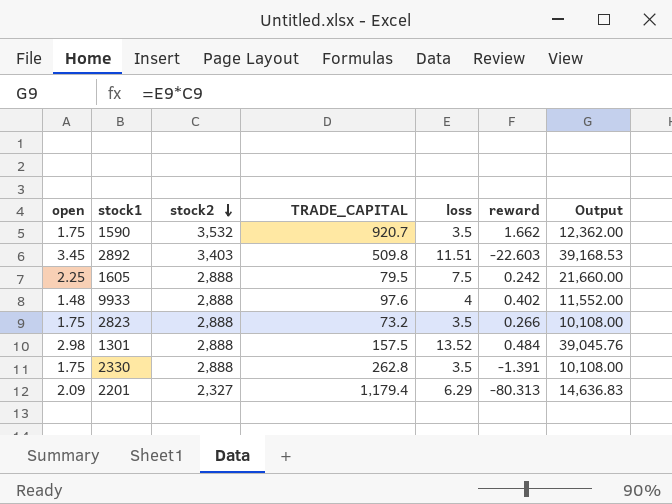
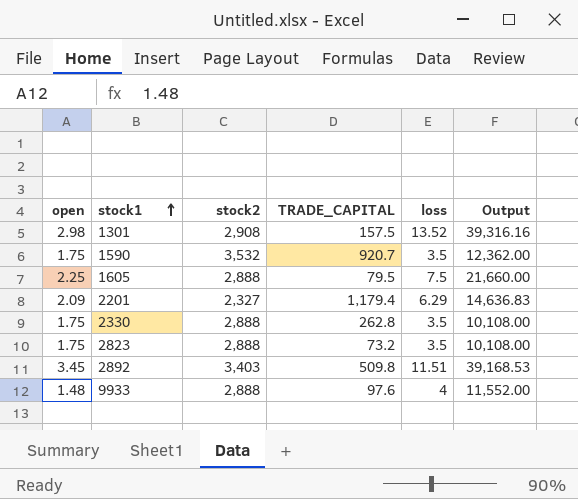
row order: stock2 descending -> stock1 ascending
column reward | position: 6 -> none
1301 | stock2: 2,888 -> 2,908
1301 | Output: 39,045.76 -> 39,316.16

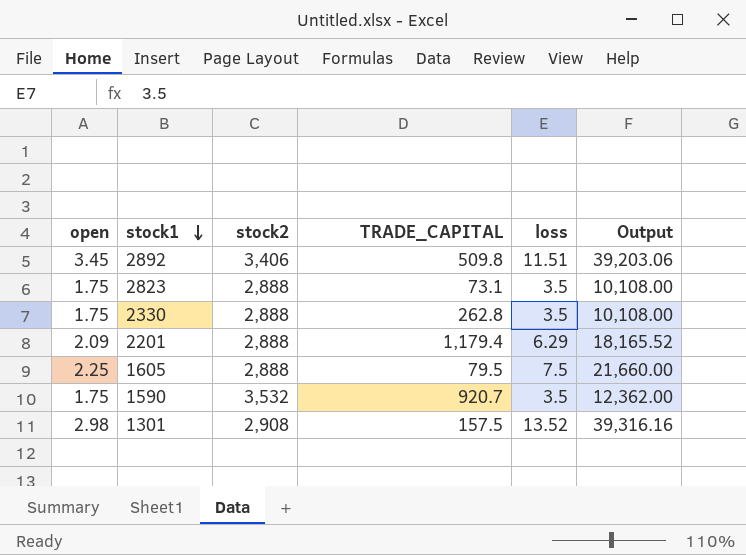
row order: stock1 ascending -> stock1 descending
row 9933: 1.48 | 2,888 | 97.6 | 4 | 11,552.00 -> none
2892 | stock2: 3,403 -> 3,406
2892 | Output: 39,168.53 -> 39,203.06
2823 | TRADE_CAPITAL: 73.2 -> 73.1
2201 | stock2: 2,327 -> 2,888
2201 | Output: 14,636.83 -> 18,165.52

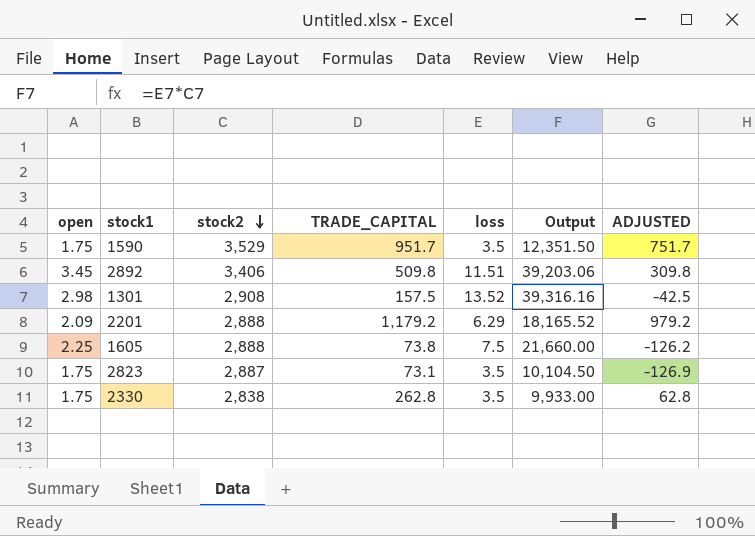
row order: stock1 descending -> stock2 descending
column ADJUSTED | formula: none -> [TRADE_CAPITAL] - 200
1590 | stock2: 3,532 -> 3,529
1590 | TRADE_CAPITAL: 920.7 -> 951.7
1590 | Output: 12,362.00 -> 12,351.50
2201 | TRADE_CAPITAL: 1,179.4 -> 1,179.2
1605 | TRADE_CAPITAL: 79.5 -> 73.8
2823 | stock2: 2,888 -> 2,887
2823 | Output: 10,108.00 -> 10,104.50
2330 | stock2: 2,888 -> 2,838
2330 | Output: 10,108.00 -> 9,933.00

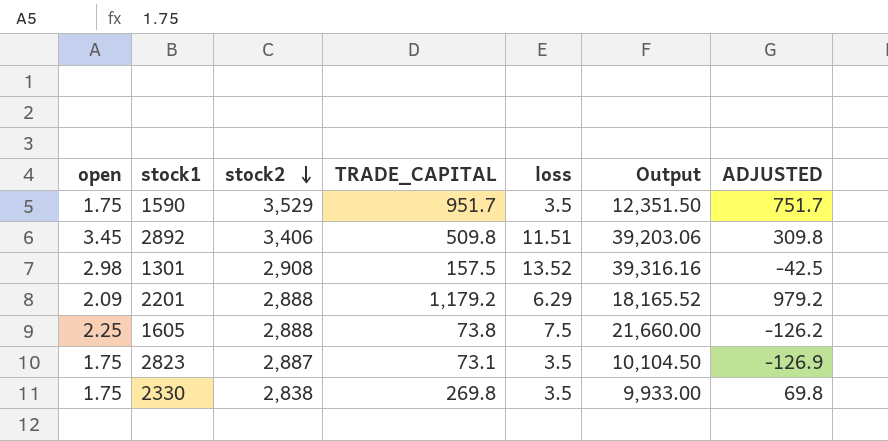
2330 | TRADE_CAPITAL: 262.8 -> 269.8
2330 | ADJUSTED: 62.8 -> 69.8

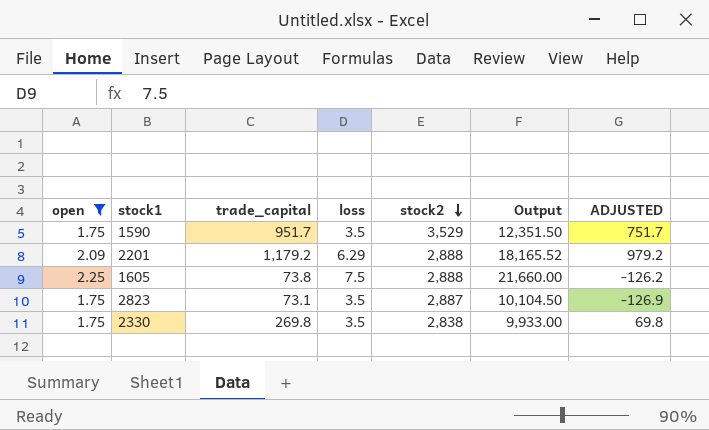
filter: none -> open <= 2.25
column name: TRADE_CAPITAL -> trade_capital
column stock2 | position: 3 -> 5

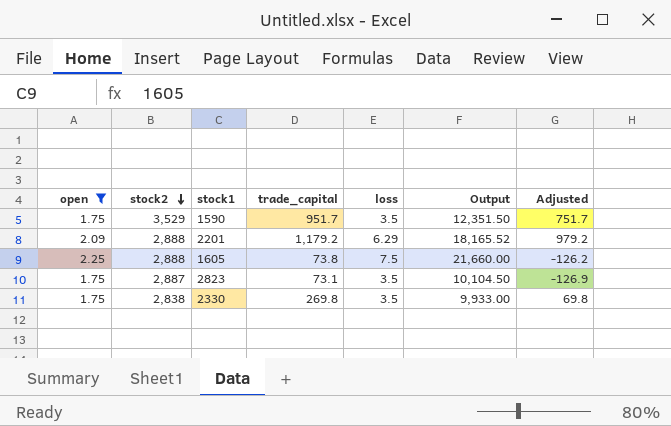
column stock2 | position: 5 -> 2
column name: ADJUSTED -> Adjusted

